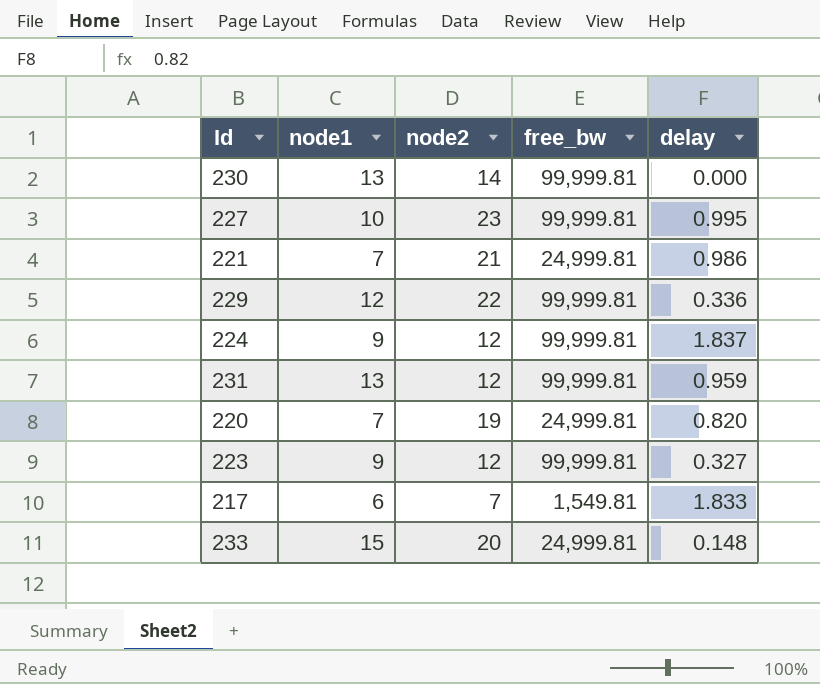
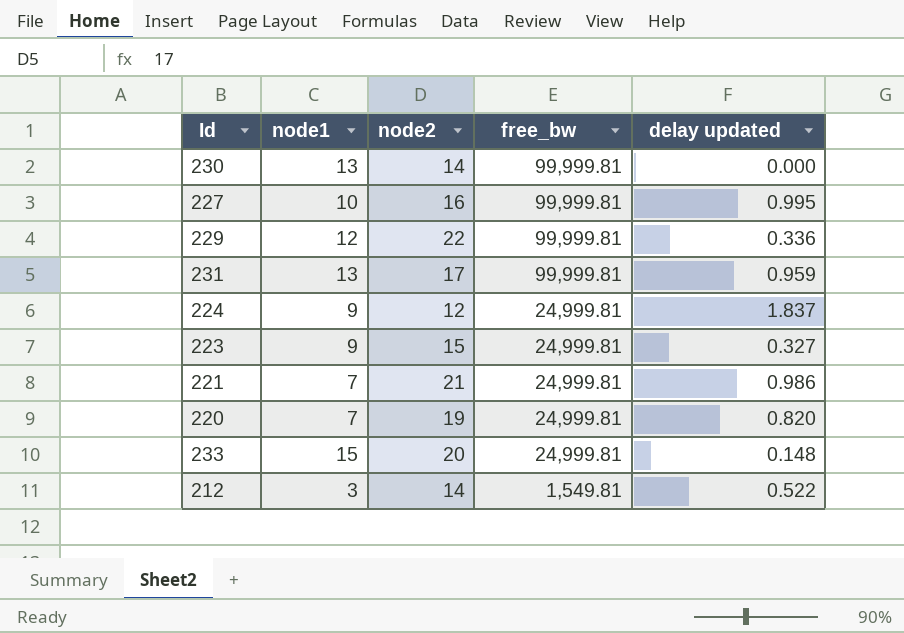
row order: none -> free_bw descending
column name: delay -> delay updated
row 217: 6 | 7 | 1,549.81 | 1.833 -> none
227 | node2: 23 -> 16
231 | node2: 12 -> 17
224 | free_bw: 99,999.81 -> 24,999.81
223 | node2: 12 -> 15
223 | free_bw: 99,999.81 -> 24,999.81
row 212: none -> 3 | 14 | 1,549.81 | 0.522

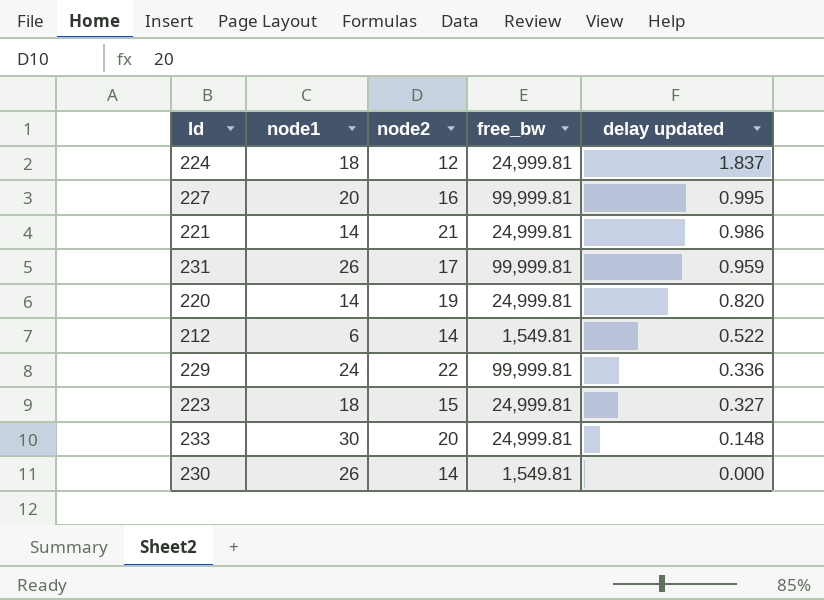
row order: free_bw descending -> delay updated descending
224 | node1: 9 -> 18
227 | node1: 10 -> 20
221 | node1: 7 -> 14
231 | node1: 13 -> 26
220 | node1: 7 -> 14
212 | node1: 3 -> 6
229 | node1: 12 -> 24
223 | node1: 9 -> 18
233 | node1: 15 -> 30
230 | node1: 13 -> 26
230 | free_bw: 99,999.81 -> 1,549.81

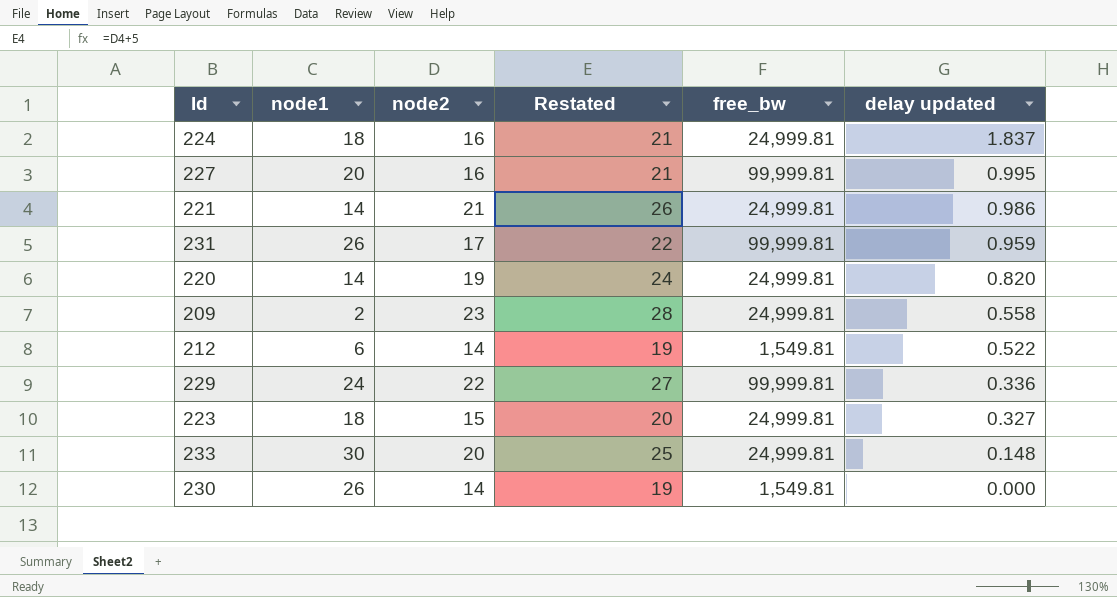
column Restated | formula: none -> [node2] + 5
224 | node2: 12 -> 16
row 209: none -> 2 | 23 | 28 | 24,999.81 | 0.558

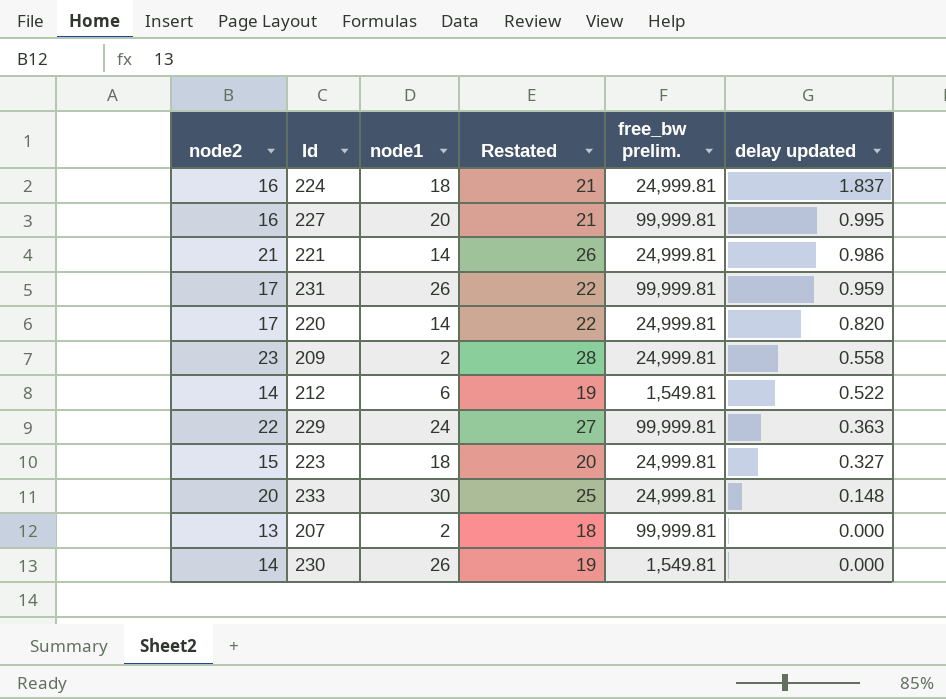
column node2 | position: 3 -> 1
column name: free_bw -> free_bw prelim.
220 | node2: 19 -> 17
220 | Restated: 24 -> 22
229 | delay updated: 0.336 -> 0.363
row 207: none -> 13 | 2 | 18 | 99,999.81 | 0.000

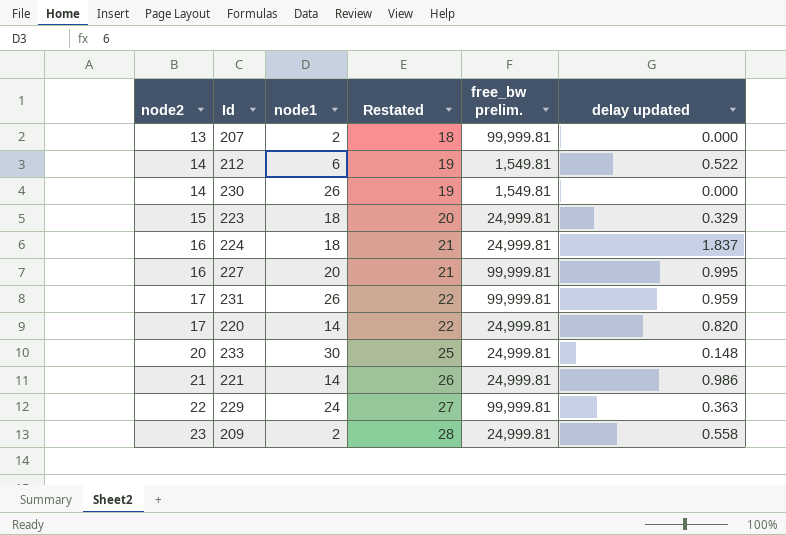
row order: delay updated descending -> node2 ascending
223 | delay updated: 0.327 -> 0.329

